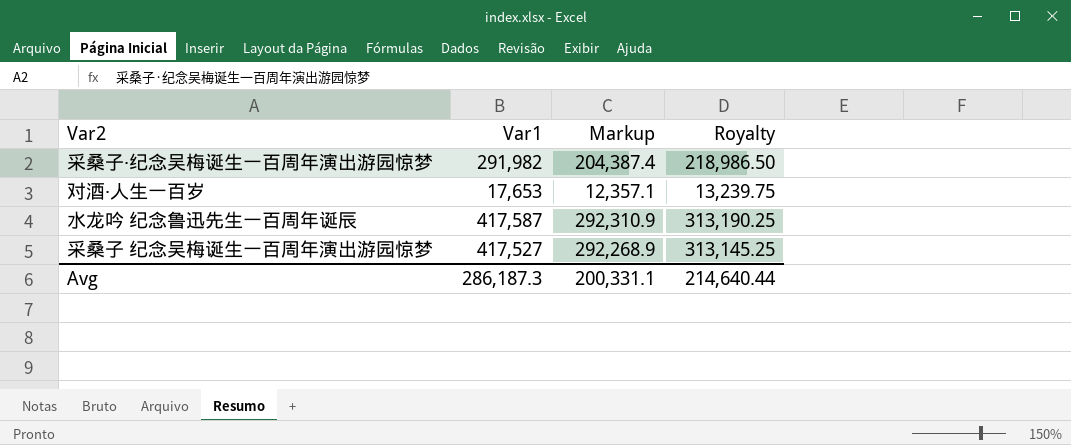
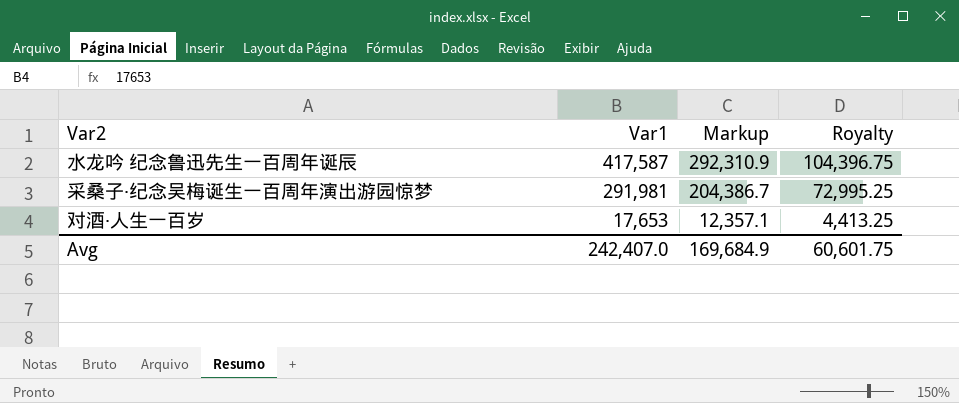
row order: none -> Var1 descending
column Royalty | formula: [Var1] * 0.75 -> [Var1] * 0.25
row 采桑子 纪念吴梅诞生一百周年演出游园惊梦: 417,527 | 292,268.9 | 313,145.25 -> none
采桑子·纪念吴梅诞生一百周年演出游园惊梦 | Var1: 291,982 -> 291,981
采桑子·纪念吴梅诞生一百周年演出游园惊梦 | Markup: 204,387.4 -> 204,386.7
Avg | Var1: 286,187.3 -> 242,407.0
Avg | Markup: 200,331.1 -> 169,684.9
Avg | Royalty: 214,640.44 -> 60,601.75

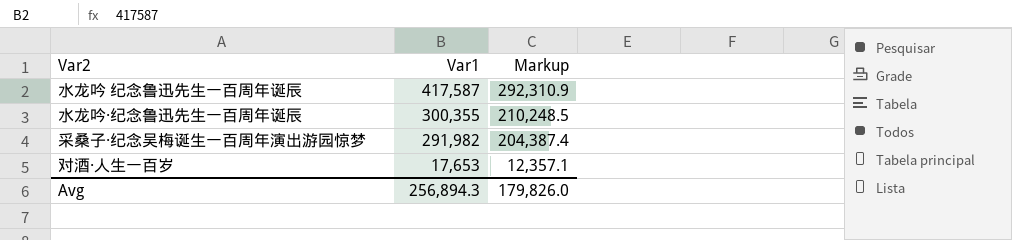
column Royalty | formula: [Var1] * 0.25 -> none
row 水龙吟·纪念鲁迅先生一百周年诞辰: none -> 300,355 | 210,248.5
采桑子·纪念吴梅诞生一百周年演出游园惊梦 | Var1: 291,981 -> 291,982
采桑子·纪念吴梅诞生一百周年演出游园惊梦 | Markup: 204,386.7 -> 204,387.4
Avg | Var1: 242,407.0 -> 256,894.3
Avg | Markup: 169,684.9 -> 179,826.0

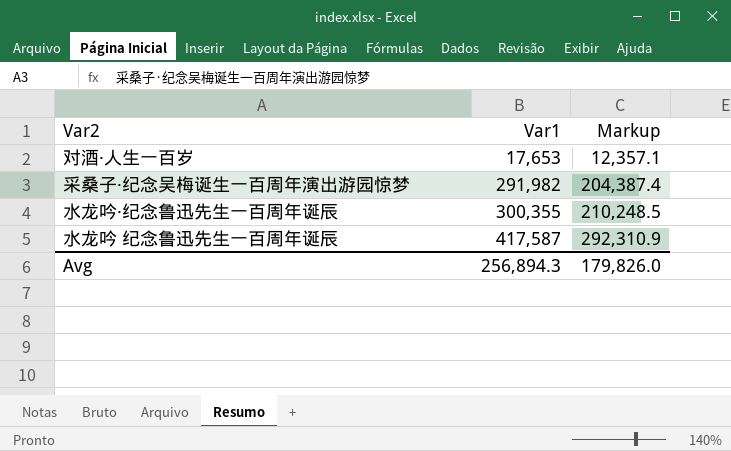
row order: Var1 descending -> Var1 ascending

